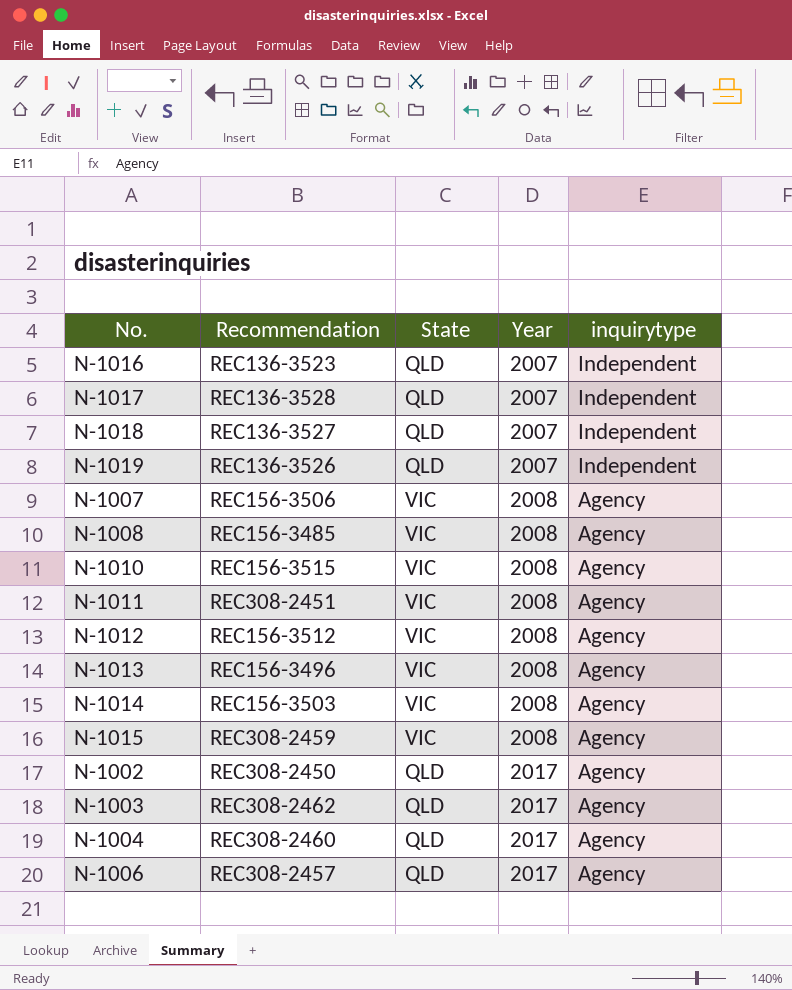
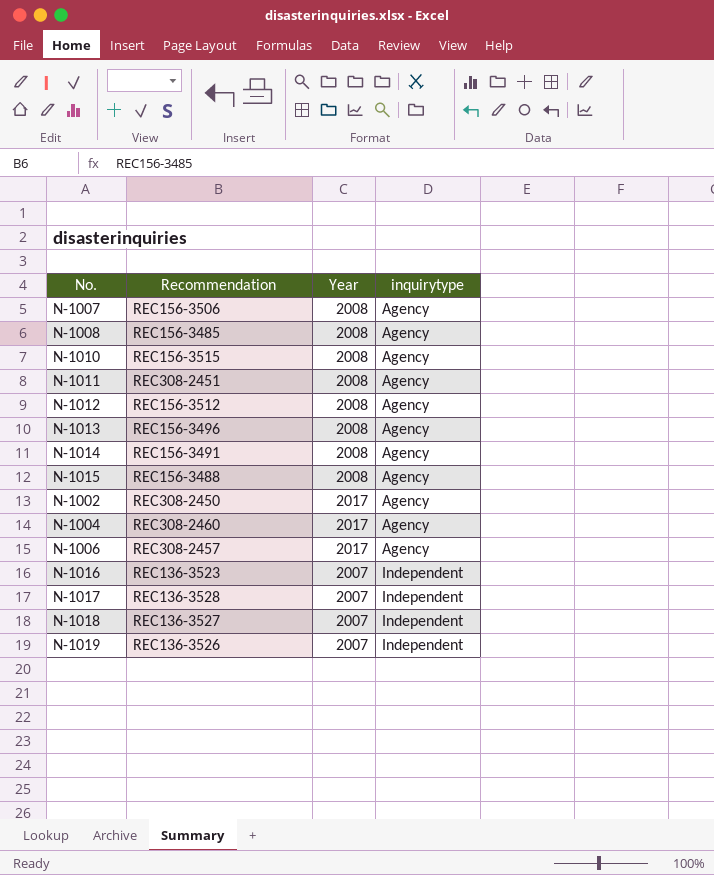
row order: Year ascending -> inquirytype ascending
column State | position: 3 -> none
row N-1003: REC308-2462 | QLD | 2017 | Agency -> none
N-1014 | Recommendation: REC156-3503 -> REC156-3491
N-1015 | Recommendation: REC308-2459 -> REC156-3488

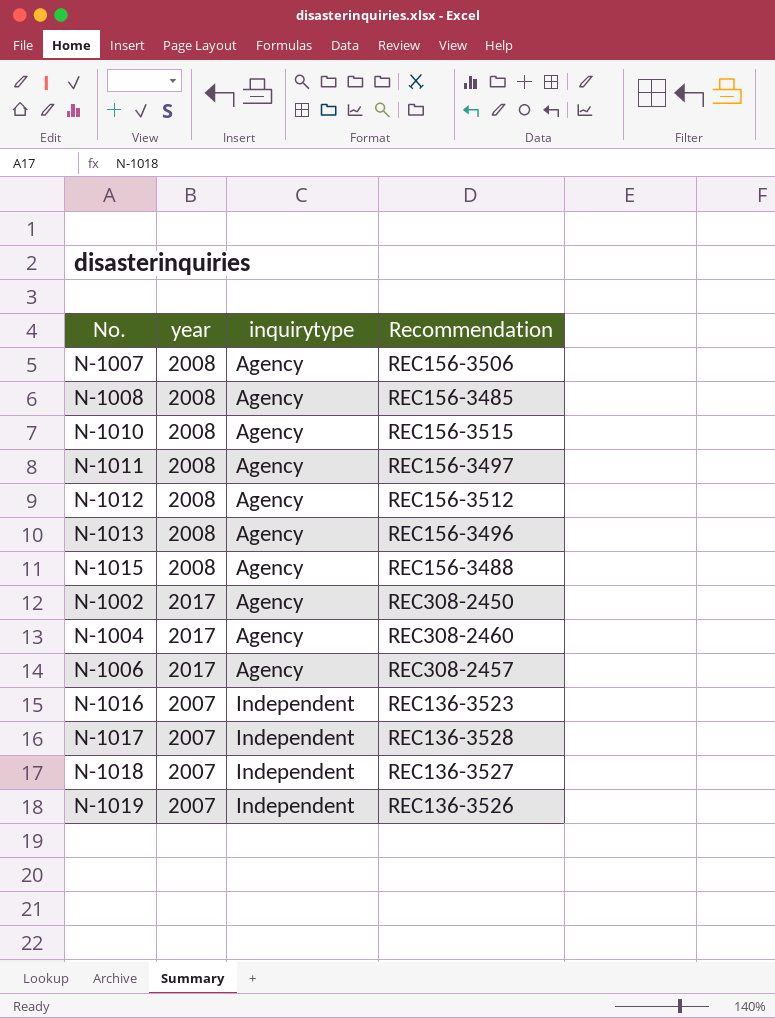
column name: Year -> year
column Recommendation | position: 2 -> 4
row N-1014: REC156-3491 | 2008 | Agency -> none
N-1011 | Recommendation: REC308-2451 -> REC156-3497

